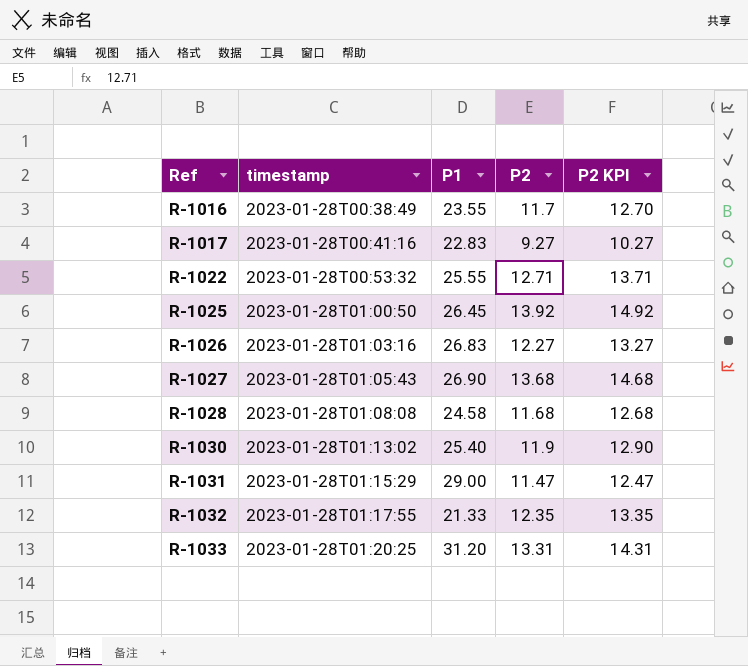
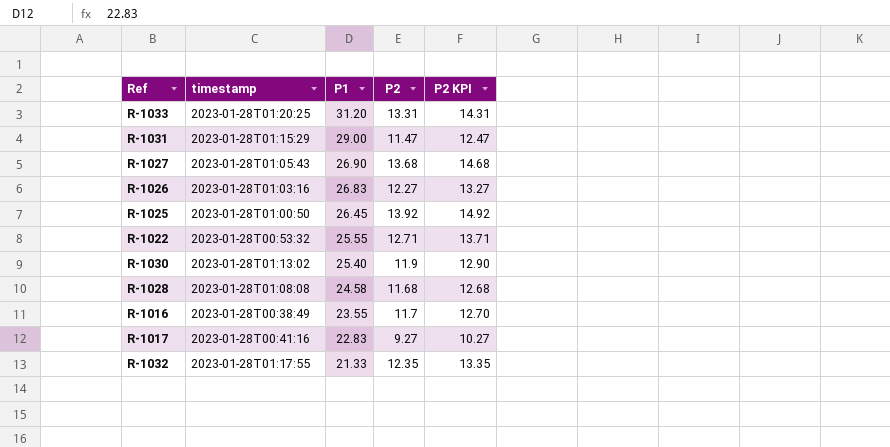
row order: Ref ascending -> P1 descending

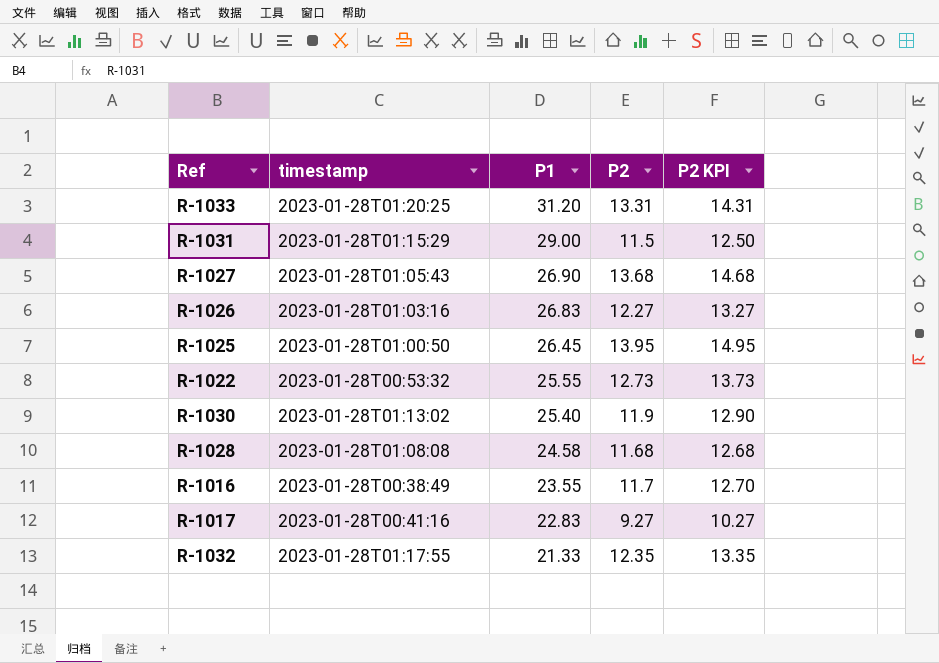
R-1031 | P2: 11.47 -> 11.5
R-1031 | P2 KPI: 12.47 -> 12.50
R-1025 | P2: 13.92 -> 13.95
R-1025 | P2 KPI: 14.92 -> 14.95
R-1022 | P2: 12.71 -> 12.73
R-1022 | P2 KPI: 13.71 -> 13.73

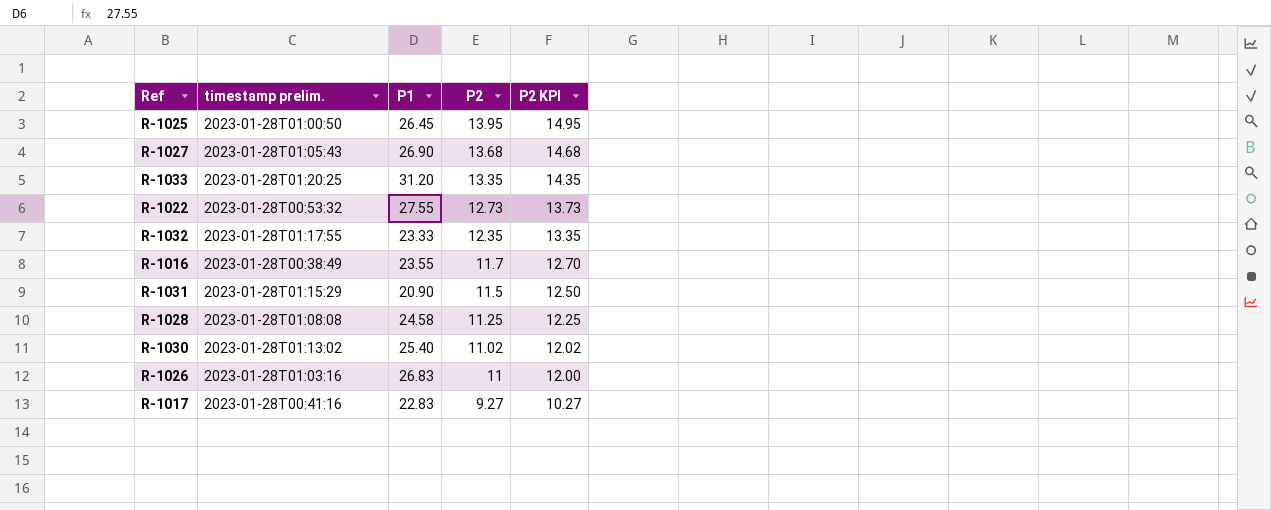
row order: P1 descending -> P2 descending
column name: timestamp -> timestamp prelim.
R-1033 | P2: 13.31 -> 13.35
R-1033 | P2 KPI: 14.31 -> 14.35
R-1022 | P1: 25.55 -> 27.55
R-1032 | P1: 21.33 -> 23.33
R-1031 | P1: 29.00 -> 20.90
R-1028 | P2: 11.68 -> 11.25
R-1028 | P2 KPI: 12.68 -> 12.25
R-1030 | P2: 11.9 -> 11.02
R-1030 | P2 KPI: 12.90 -> 12.02
R-1026 | P2: 12.27 -> 11
R-1026 | P2 KPI: 13.27 -> 12.00

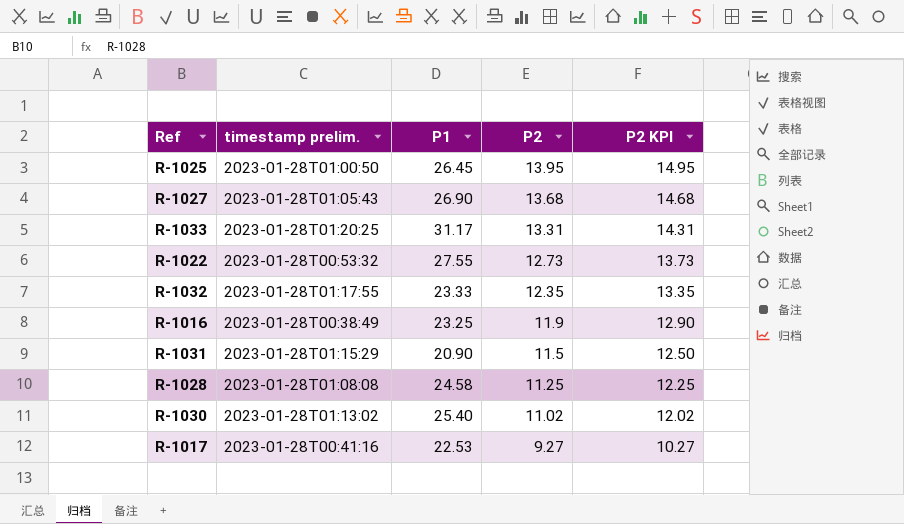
row R-1026: 2023-01-28T01:03:16 | 26.83 | 11 | 12.00 -> none
R-1033 | P1: 31.20 -> 31.17
R-1033 | P2: 13.35 -> 13.31
R-1033 | P2 KPI: 14.35 -> 14.31
R-1016 | P1: 23.55 -> 23.25
R-1016 | P2: 11.7 -> 11.9
R-1016 | P2 KPI: 12.70 -> 12.90
R-1017 | P1: 22.83 -> 22.53

